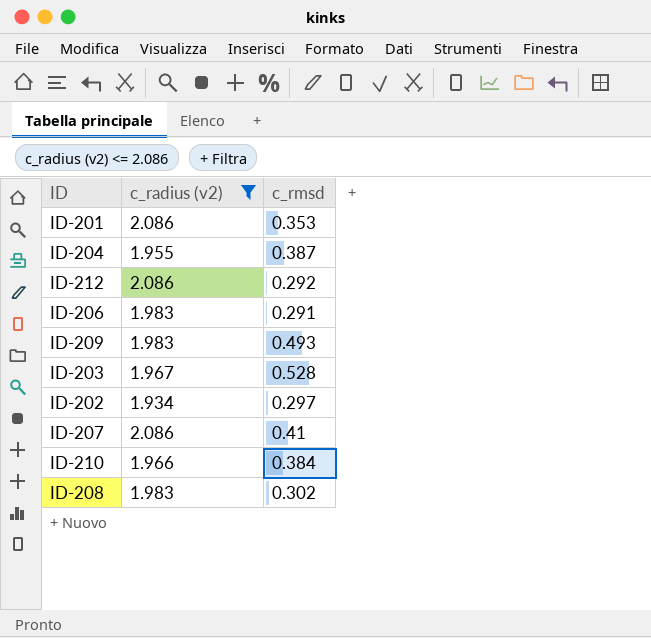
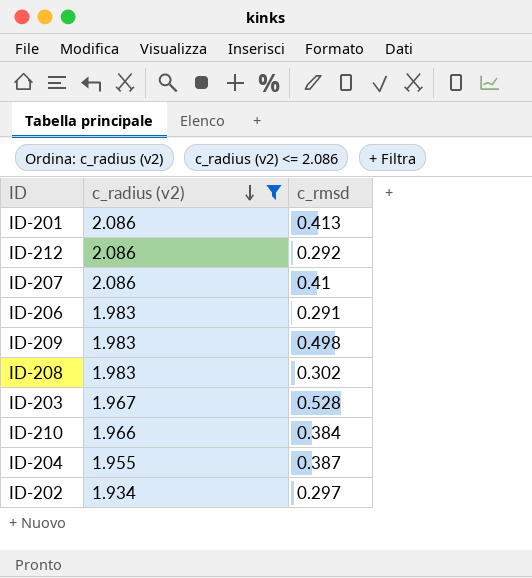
row order: none -> c_radius (v2) descending
ID-201 | c_rmsd: 0.353 -> 0.413
ID-209 | c_rmsd: 0.493 -> 0.498

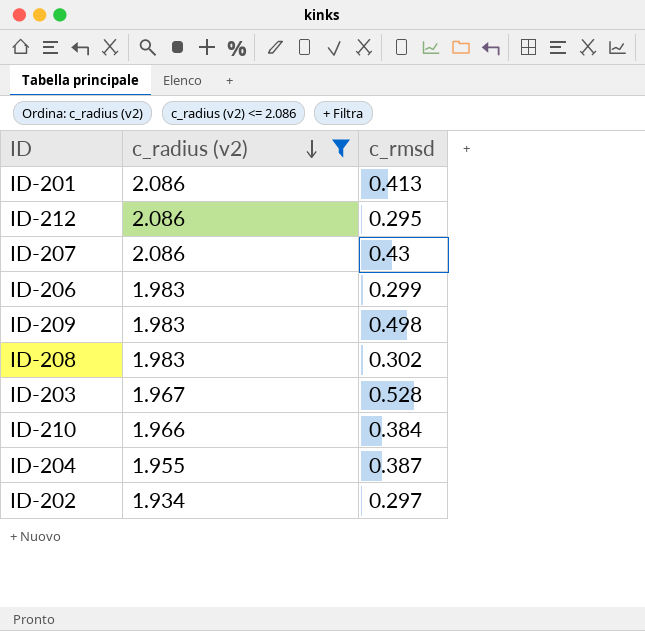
ID-212 | c_rmsd: 0.292 -> 0.295
ID-207 | c_rmsd: 0.41 -> 0.43
ID-206 | c_rmsd: 0.291 -> 0.299

